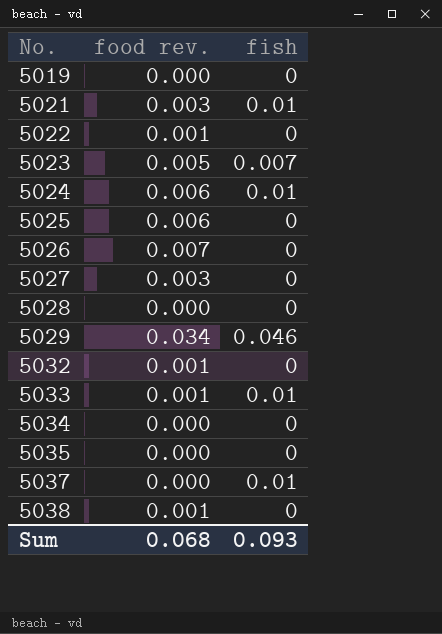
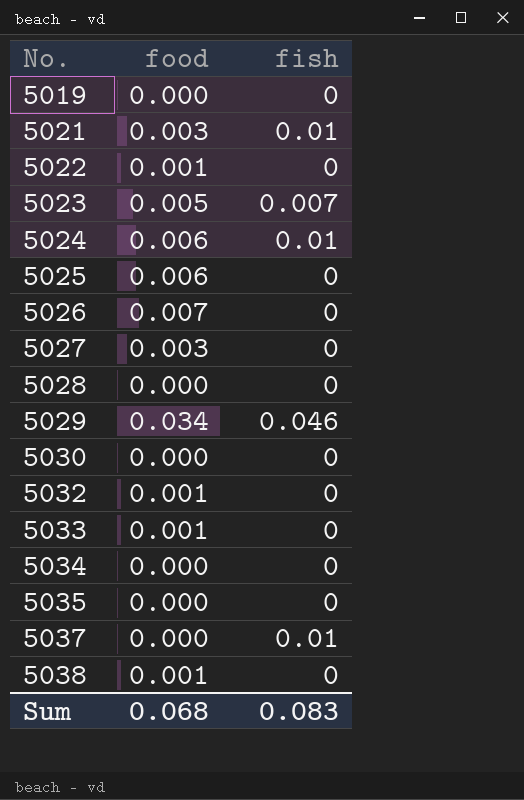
column name: food rev. -> food
row 5030: none -> 0.000 | 0
5033 | fish: 0.01 -> 0
Sum | fish: 0.093 -> 0.083

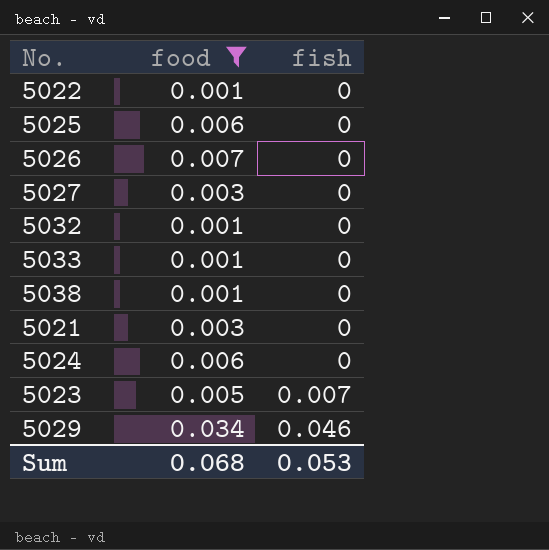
filter: none -> food != 0.000
row order: No. ascending -> fish ascending
5021 | fish: 0.01 -> 0
5024 | fish: 0.01 -> 0
Sum | fish: 0.083 -> 0.053

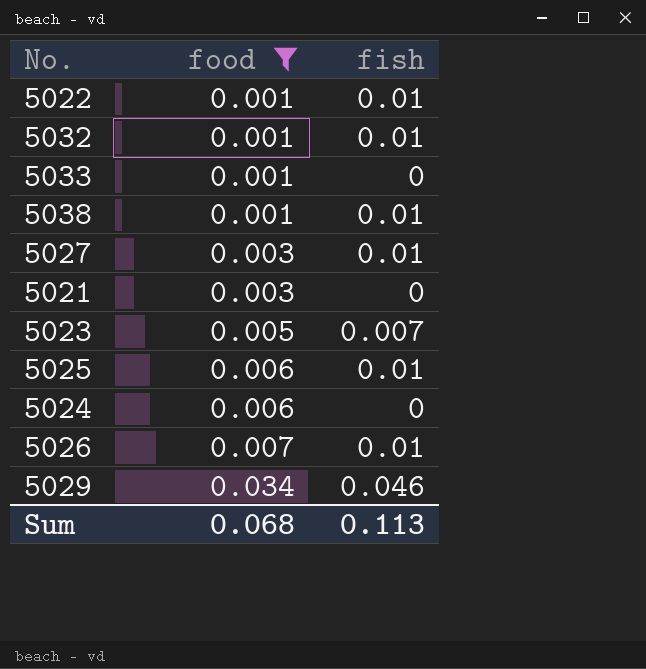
row order: fish ascending -> food ascending
5022 | fish: 0 -> 0.01
5032 | fish: 0 -> 0.01
5038 | fish: 0 -> 0.01
5027 | fish: 0 -> 0.01
5025 | fish: 0 -> 0.01
5026 | fish: 0 -> 0.01
Sum | fish: 0.053 -> 0.113

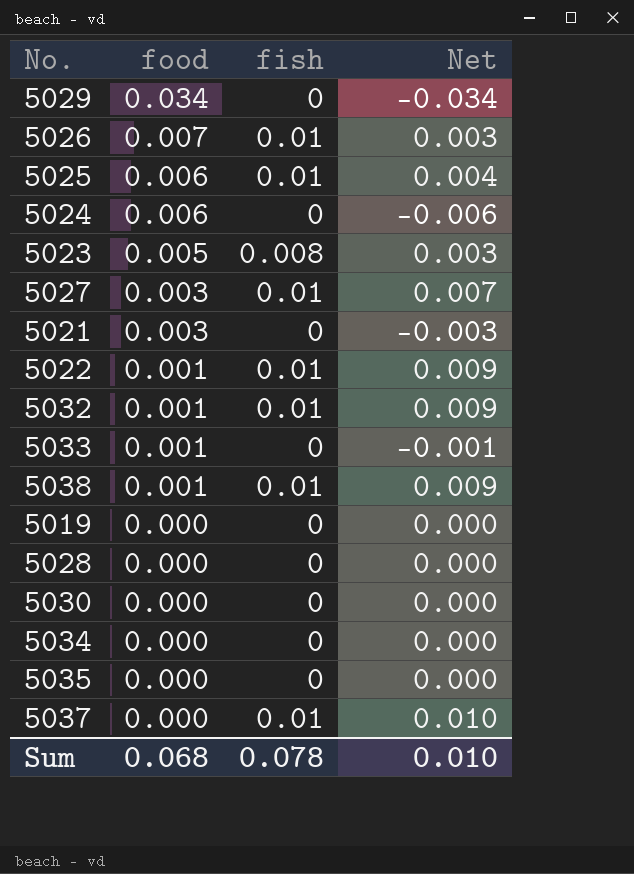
filter: food != 0.000 -> none
row order: food ascending -> food descending
column Net | formula: none -> [fish] - [food]
5029 | fish: 0.046 -> 0
5023 | fish: 0.007 -> 0.008
Sum | fish: 0.113 -> 0.078

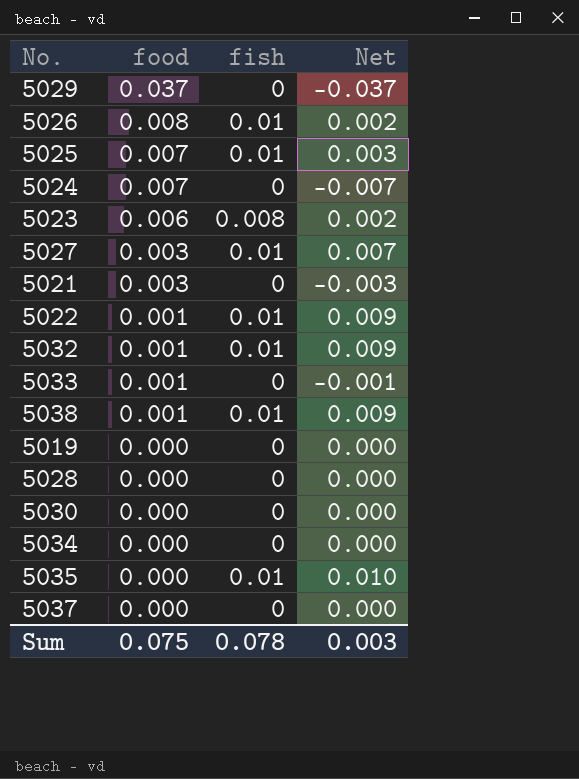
5029 | food: 0.034 -> 0.037
5029 | Net: -0.034 -> -0.037
5026 | food: 0.007 -> 0.008
5026 | Net: 0.003 -> 0.002
5025 | food: 0.006 -> 0.007
5025 | Net: 0.004 -> 0.003
5024 | food: 0.006 -> 0.007
5024 | Net: -0.006 -> -0.007
5023 | food: 0.005 -> 0.006
5023 | Net: 0.003 -> 0.002
5035 | fish: 0 -> 0.01
5035 | Net: 0.000 -> 0.010
5037 | fish: 0.01 -> 0
5037 | Net: 0.010 -> 0.000
Sum | food: 0.068 -> 0.075
Sum | Net: 0.010 -> 0.003

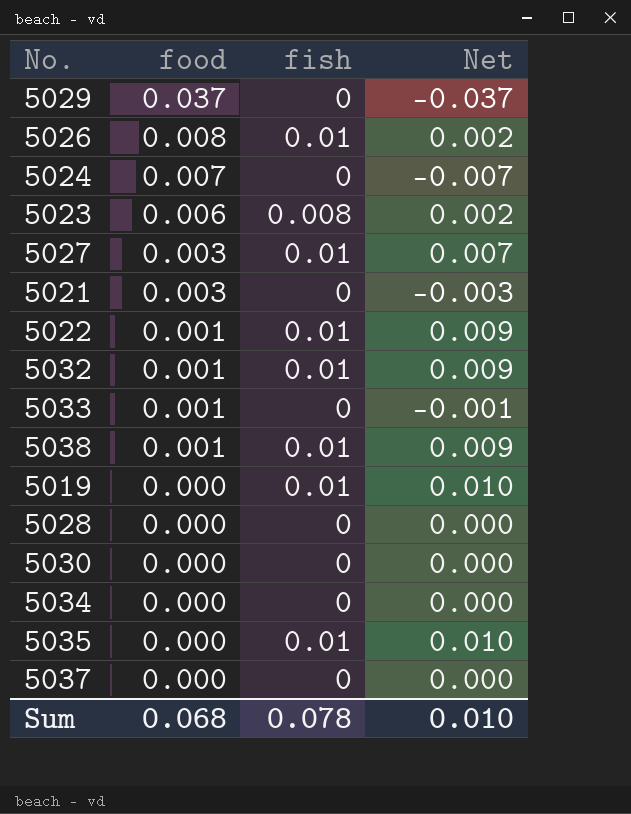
row 5025: 0.007 | 0.01 | 0.003 -> none
5019 | fish: 0 -> 0.01
5019 | Net: 0.000 -> 0.010
Sum | food: 0.075 -> 0.068
Sum | Net: 0.003 -> 0.010

